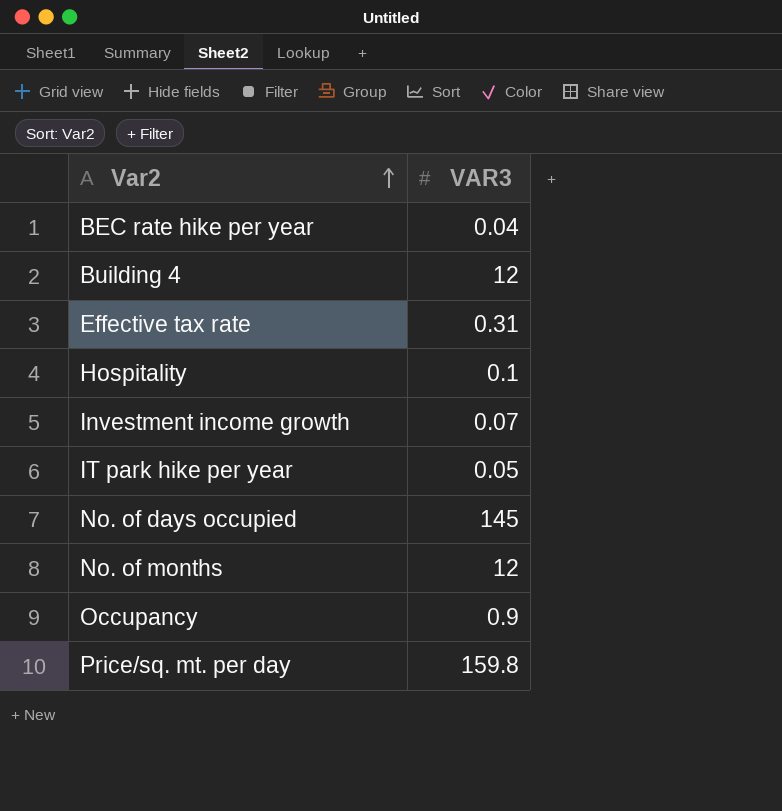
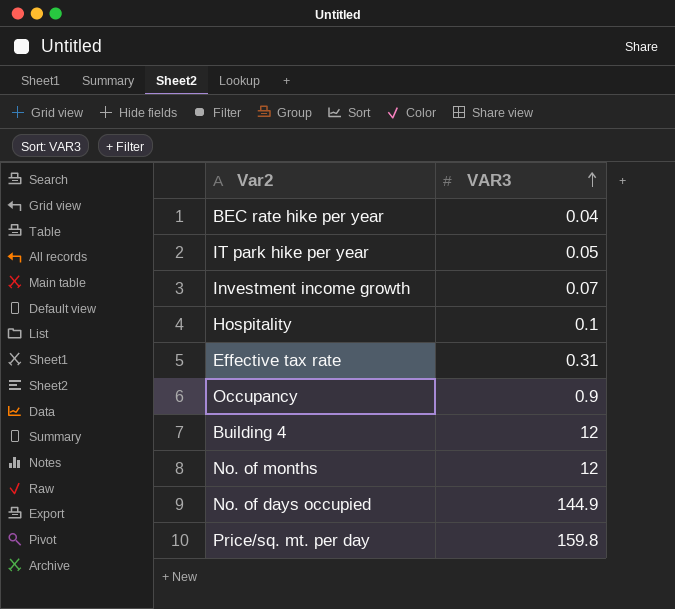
row order: Var2 ascending -> VAR3 ascending
No. of days occupied | VAR3: 145 -> 144.9

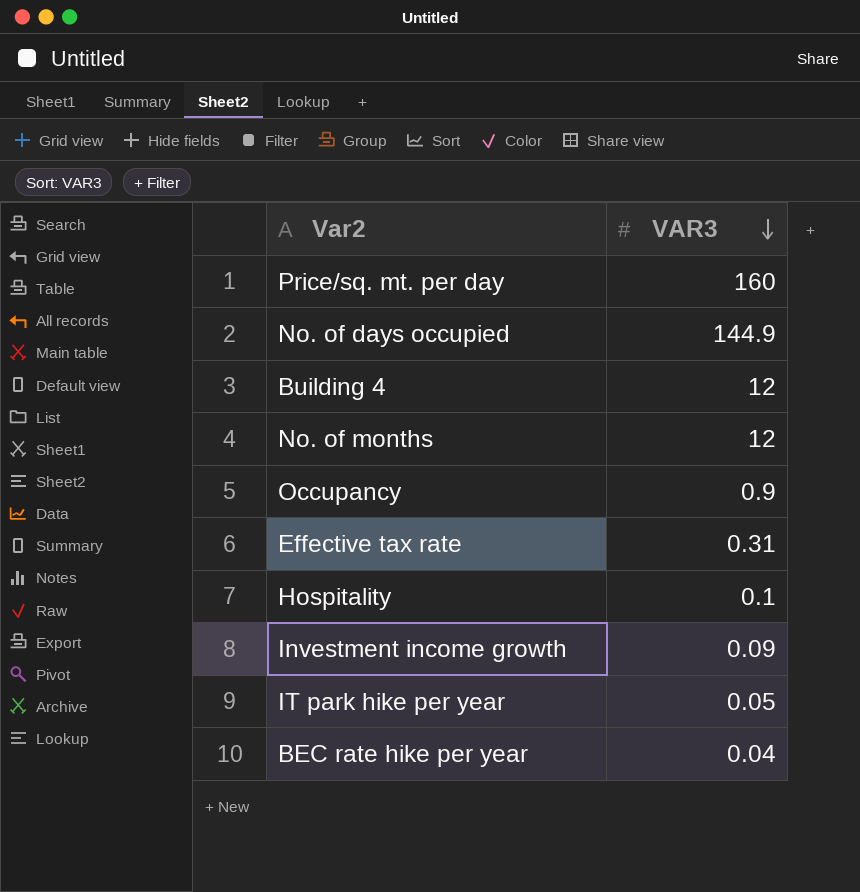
row order: VAR3 ascending -> VAR3 descending
Price/sq. mt. per day | VAR3: 159.8 -> 160
Investment income growth | VAR3: 0.07 -> 0.09

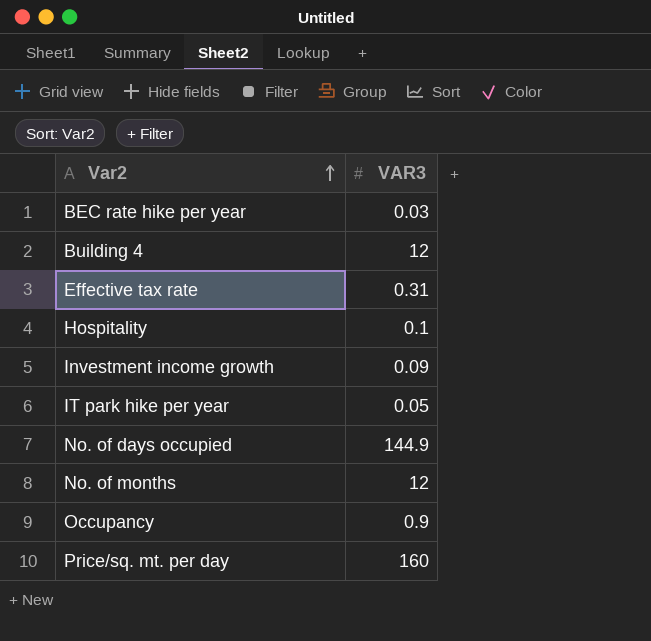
row order: VAR3 descending -> Var2 ascending
BEC rate hike per year | VAR3: 0.04 -> 0.03

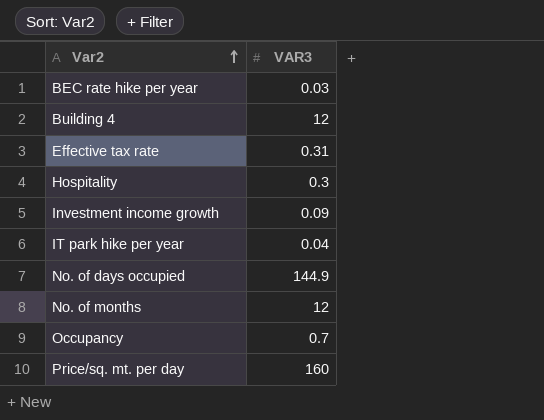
Hospitality | VAR3: 0.1 -> 0.3
IT park hike per year | VAR3: 0.05 -> 0.04
Occupancy | VAR3: 0.9 -> 0.7

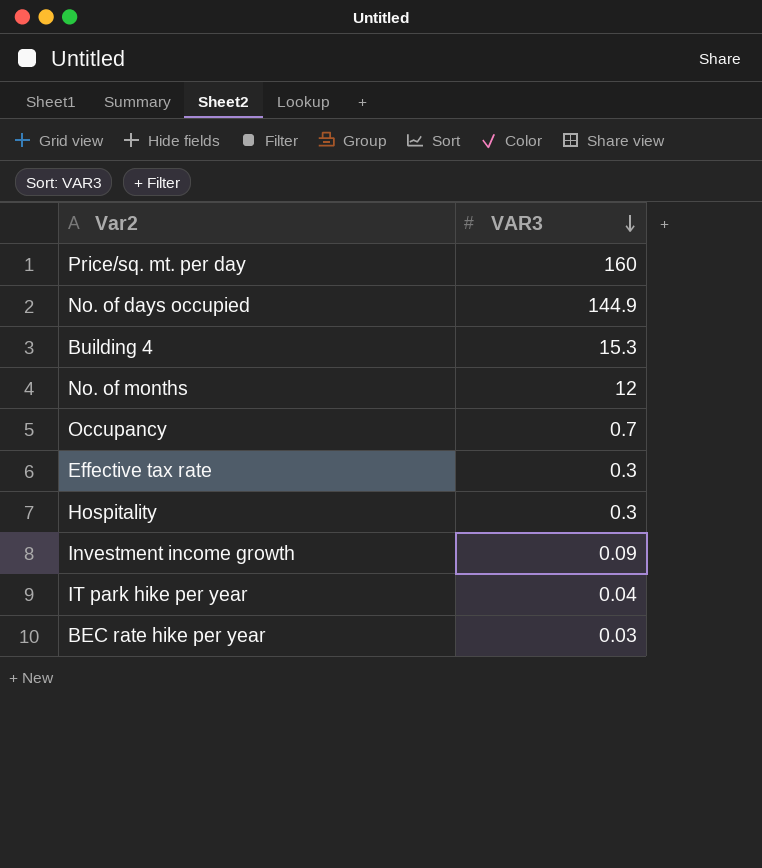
row order: Var2 ascending -> VAR3 descending
Building 4 | VAR3: 12 -> 15.3
Effective tax rate | VAR3: 0.31 -> 0.3

